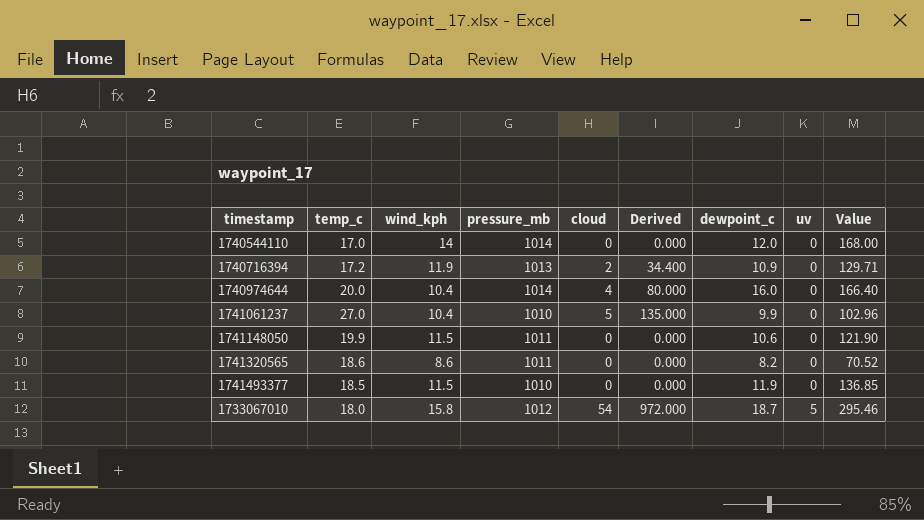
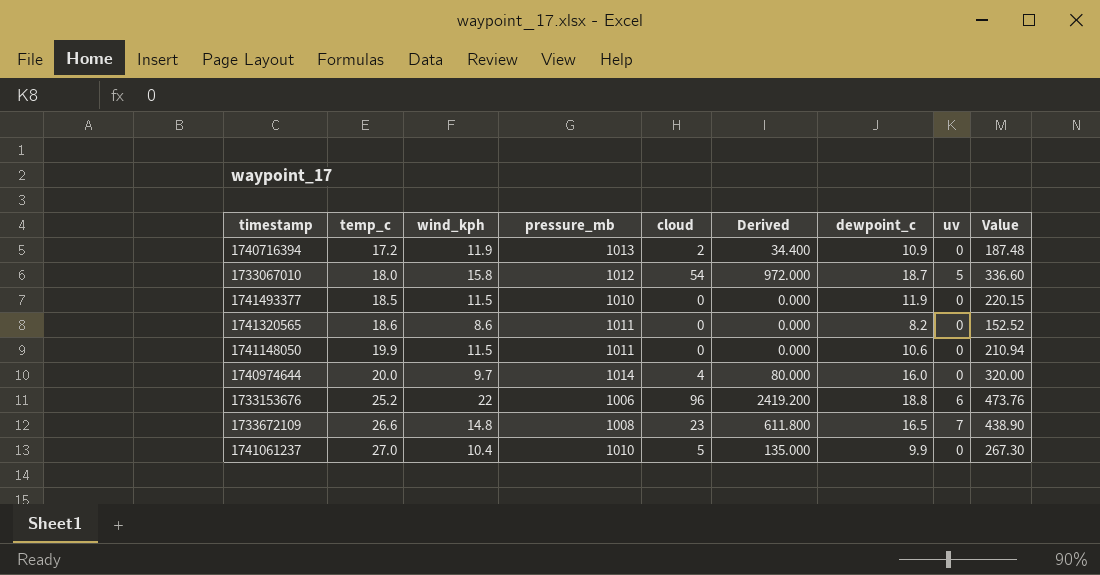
row order: uv ascending -> temp_c ascending
column Value | formula: [wind_kph] * [dewpoint_c] -> [temp_c] * [dewpoint_c]
row 1740544110: 17.0 | 14 | 1014 | 0 | 0.000 | 12.0 | 0 | 168.00 -> none
1740974644 | wind_kph: 10.4 -> 9.7
row 1733153676: none -> 25.2 | 22 | 1006 | 96 | 2419.200 | 18.8 | 6 | 473.76
row 1733672109: none -> 26.6 | 14.8 | 1008 | 23 | 611.800 | 16.5 | 7 | 438.90

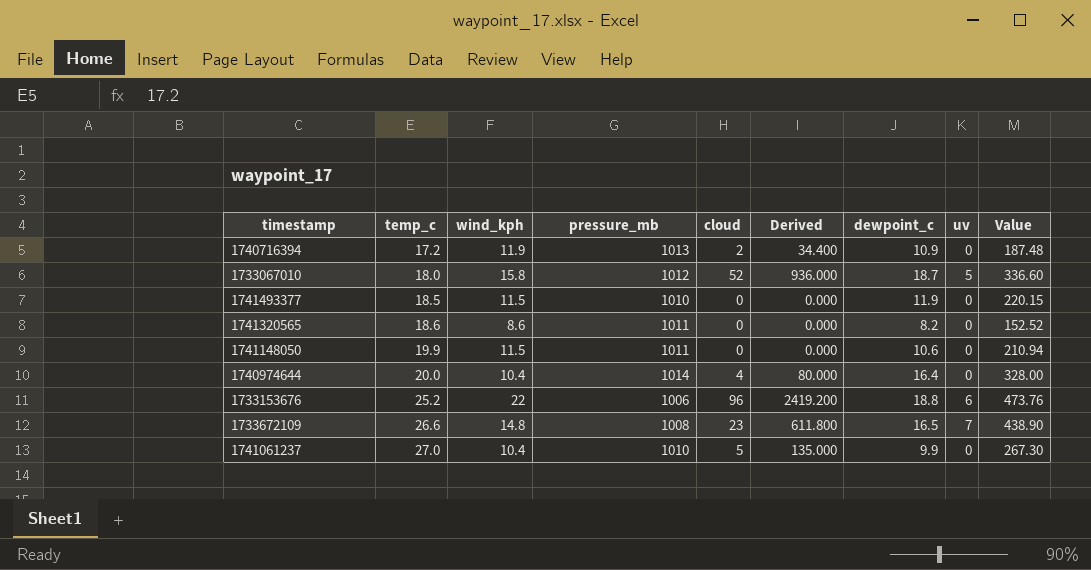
1733067010 | cloud: 54 -> 52
1733067010 | Derived: 972.000 -> 936.000
1740974644 | wind_kph: 9.7 -> 10.4
1740974644 | dewpoint_c: 16.0 -> 16.4
1740974644 | Value: 320.00 -> 328.00

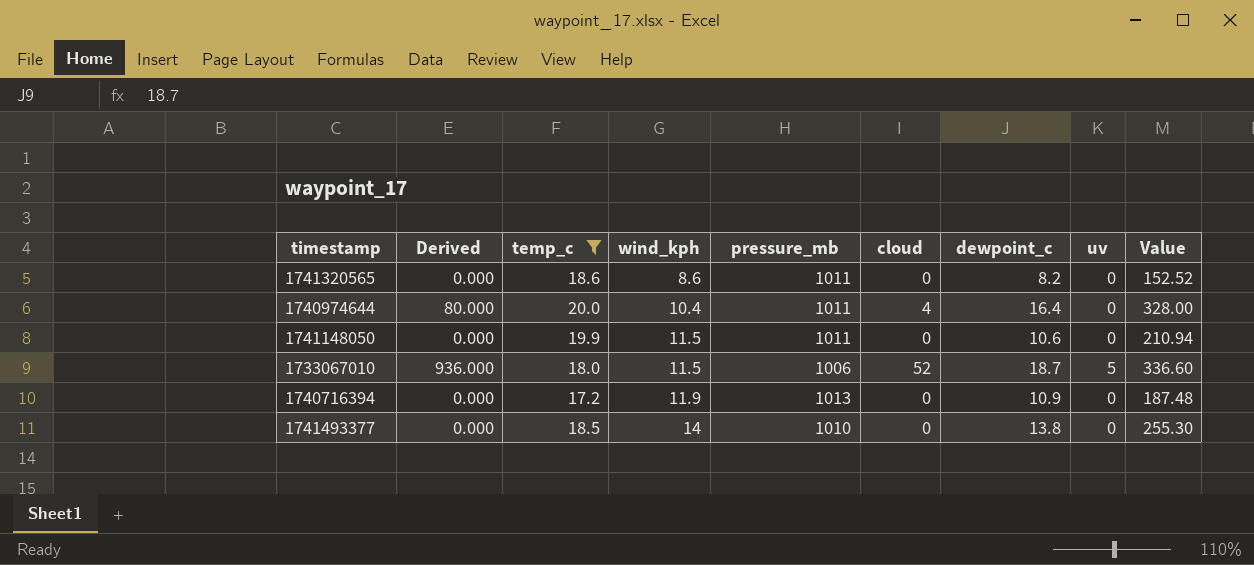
filter: none -> temp_c <= 20.0
row order: temp_c ascending -> wind_kph ascending
column Derived | position: 6 -> 2
1740974644 | pressure_mb: 1014 -> 1011
1733067010 | wind_kph: 15.8 -> 11.5
1733067010 | pressure_mb: 1012 -> 1006
1740716394 | Derived: 34.400 -> 0.000
1740716394 | cloud: 2 -> 0
1741493377 | wind_kph: 11.5 -> 14
1741493377 | dewpoint_c: 11.9 -> 13.8
1741493377 | Value: 220.15 -> 255.30

